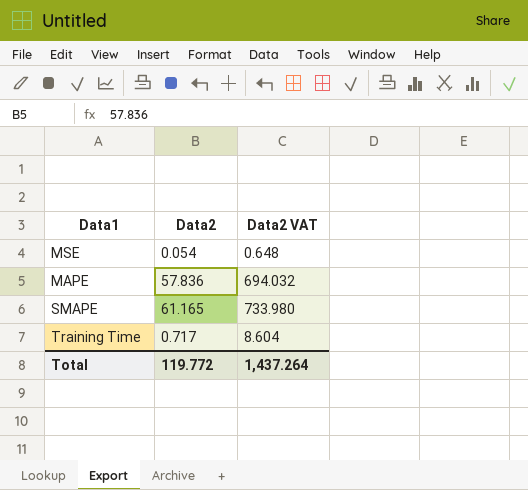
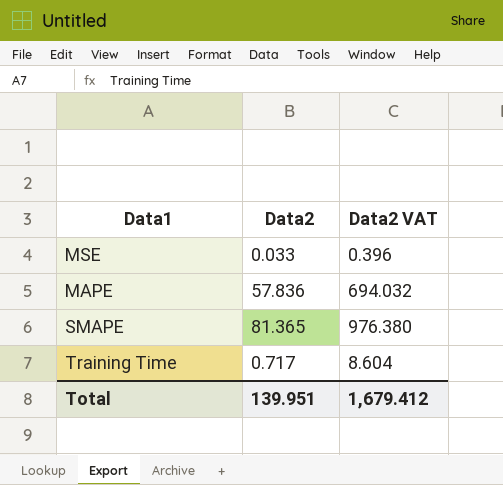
MSE | Data2: 0.054 -> 0.033
MSE | Data2 VAT: 0.648 -> 0.396
SMAPE | Data2: 61.165 -> 81.365
SMAPE | Data2 VAT: 733.980 -> 976.380
Total | Data2: 119.772 -> 139.951
Total | Data2 VAT: 1,437.264 -> 1,679.412

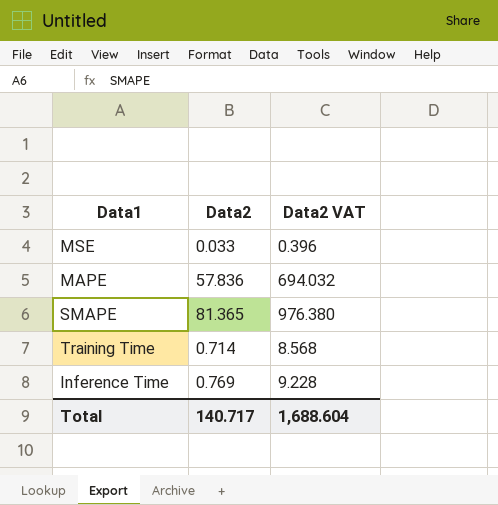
Training Time | Data2: 0.717 -> 0.714
Training Time | Data2 VAT: 8.604 -> 8.568
row Inference Time: none -> 0.769 | 9.228
Total | Data2: 139.951 -> 140.717
Total | Data2 VAT: 1,679.412 -> 1,688.604

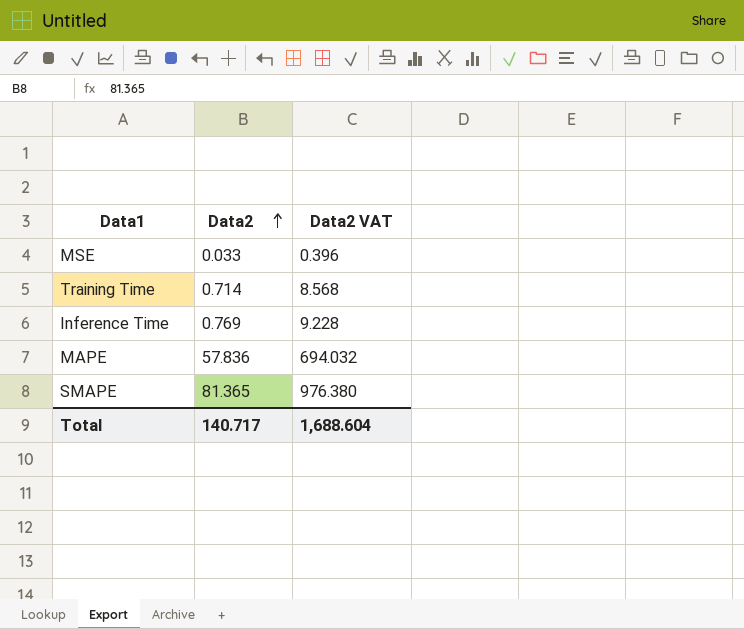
row order: none -> Data2 ascending

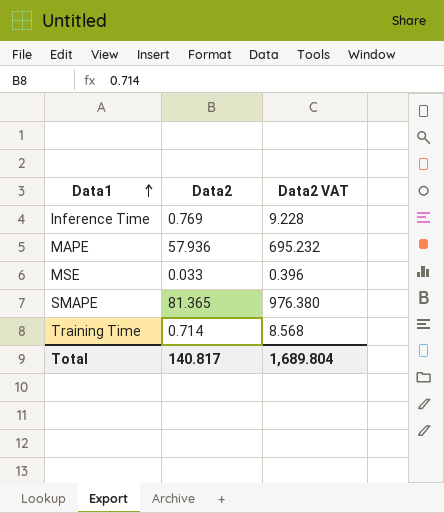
row order: Data2 ascending -> Data1 ascending
MAPE | Data2: 57.836 -> 57.936
MAPE | Data2 VAT: 694.032 -> 695.232
Total | Data2: 140.717 -> 140.817
Total | Data2 VAT: 1,688.604 -> 1,689.804

